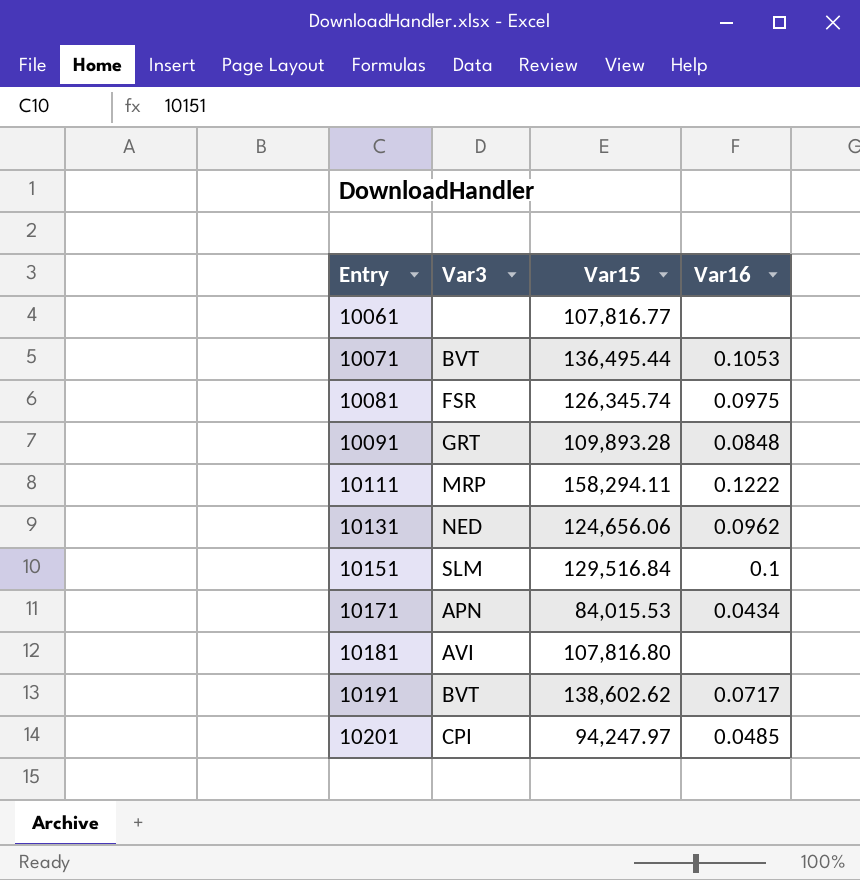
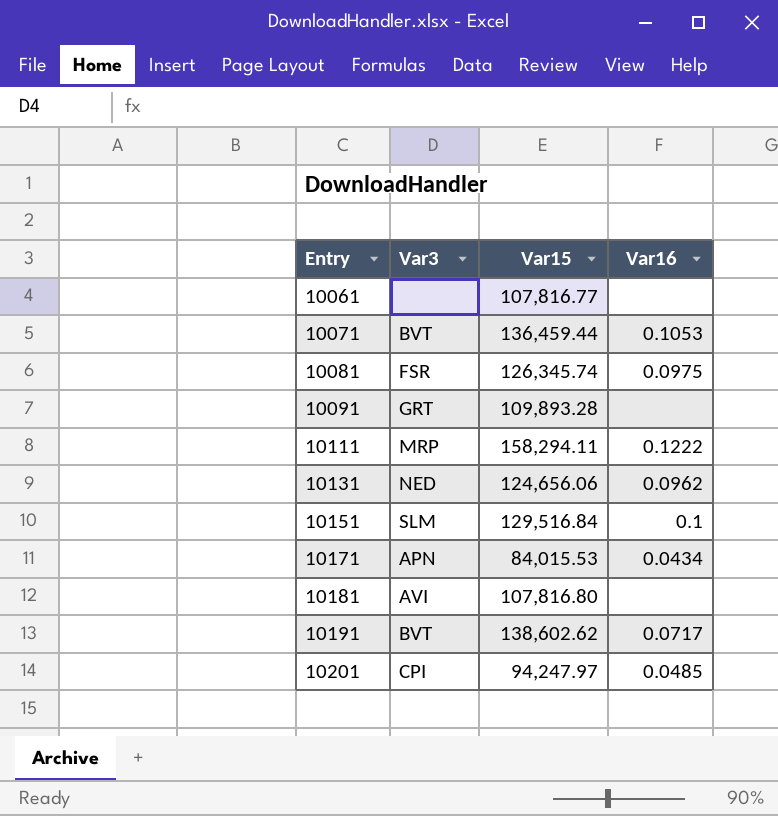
10071 | Var15: 136,495.44 -> 136,459.44
10091 | Var16: 0.0848 -> none

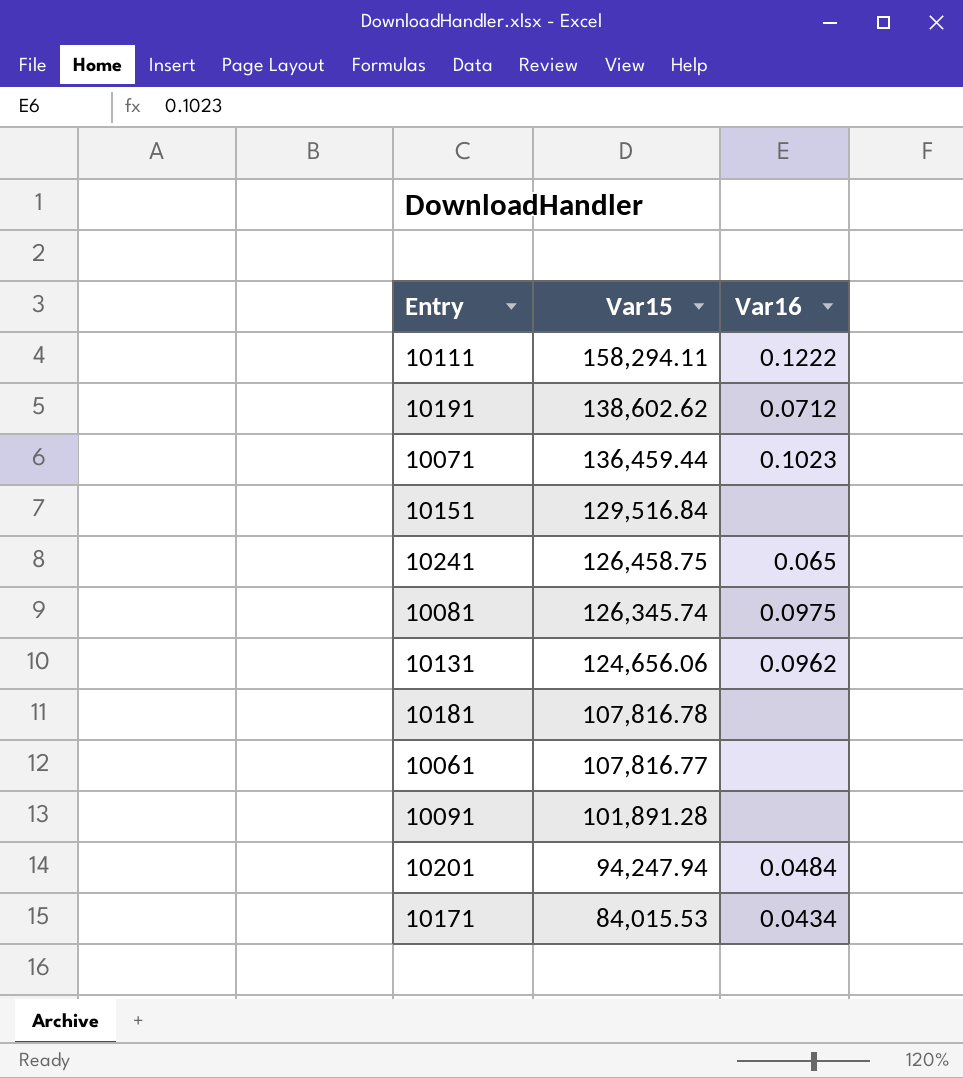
row order: Entry ascending -> Var15 descending
column Var3 | position: 2 -> none
10191 | Var16: 0.0717 -> 0.0712
10071 | Var16: 0.1053 -> 0.1023
10151 | Var16: 0.1 -> none
row 10241: none -> 126,458.75 | 0.065
10181 | Var15: 107,816.80 -> 107,816.78
10091 | Var15: 109,893.28 -> 101,891.28
10201 | Var15: 94,247.97 -> 94,247.94
10201 | Var16: 0.0485 -> 0.0484

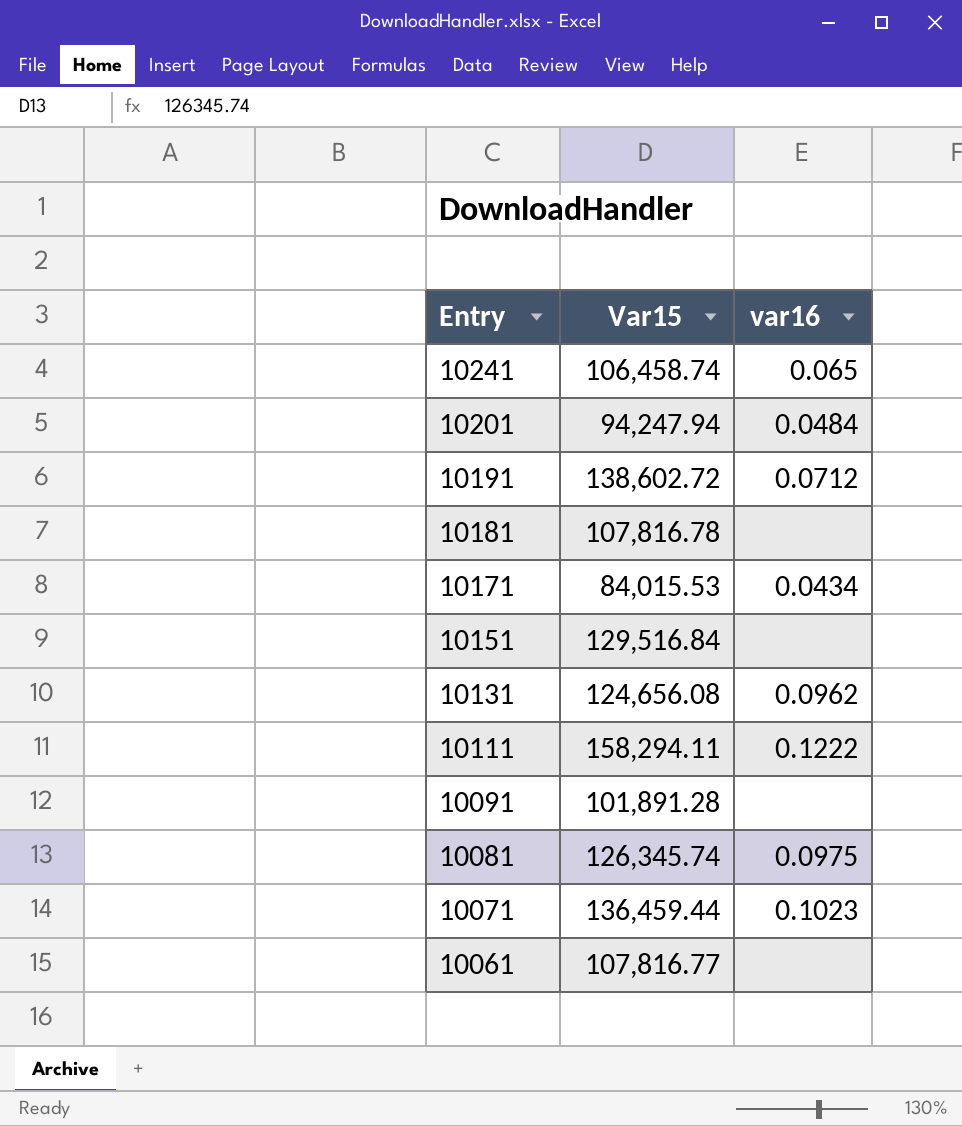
row order: Var15 descending -> Entry descending
column name: Var16 -> var16
10241 | Var15: 126,458.75 -> 106,458.74
10191 | Var15: 138,602.62 -> 138,602.72
10131 | Var15: 124,656.06 -> 124,656.08

